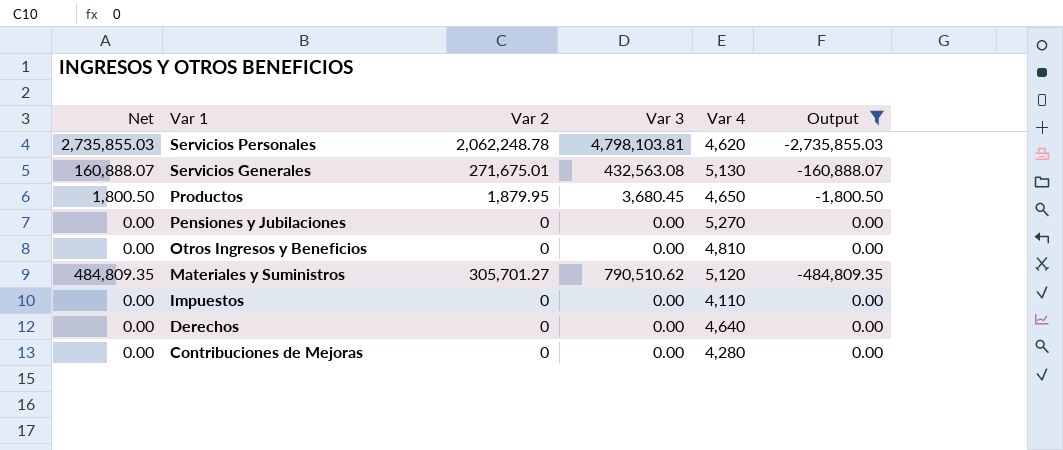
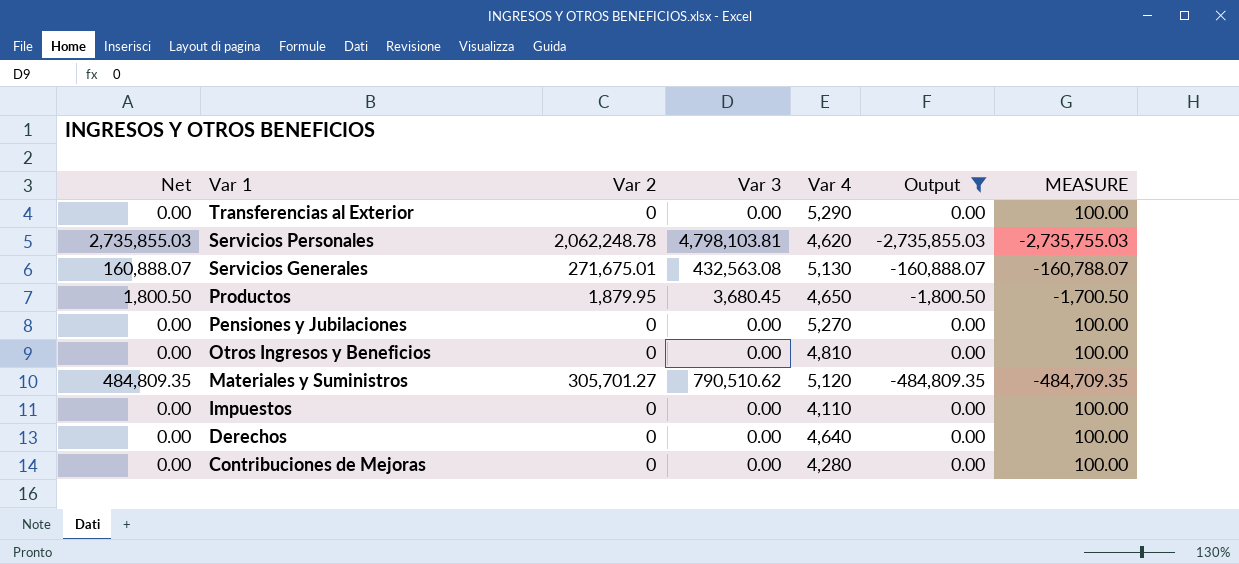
column MEASURE | formula: none -> [Output] + 100
row Transferencias al Exterior: none -> 0.00 | 0 | 0.00 | 5,290 | 0.00 | 100.00

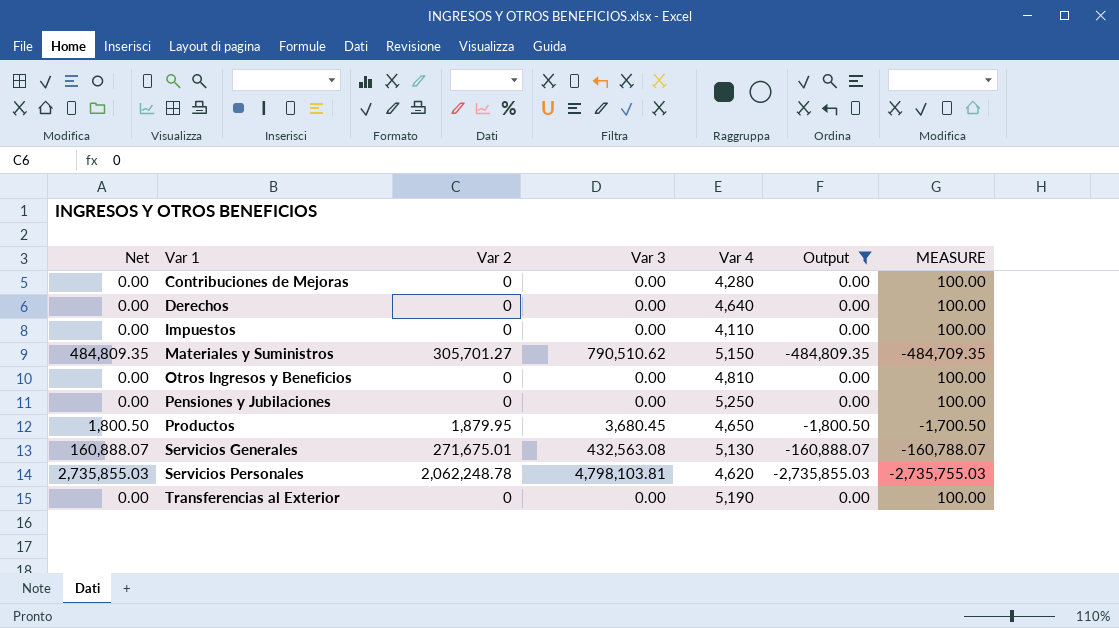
row order: Var 1 descending -> Var 1 ascending
Materiales y Suministros | Var 4: 5,120 -> 5,150
Pensiones y Jubilaciones | Var 4: 5,270 -> 5,250
Transferencias al Exterior | Var 4: 5,290 -> 5,190

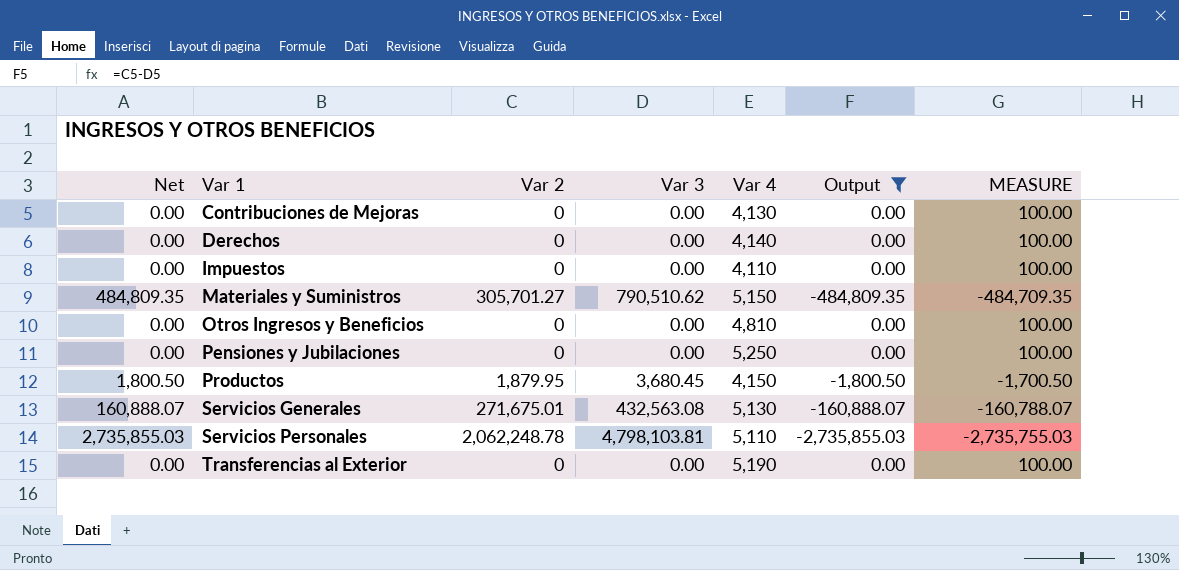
Contribuciones de Mejoras | Var 4: 4,280 -> 4,130
Derechos | Var 4: 4,640 -> 4,140
Productos | Var 4: 4,650 -> 4,150
Servicios Personales | Var 4: 4,620 -> 5,110

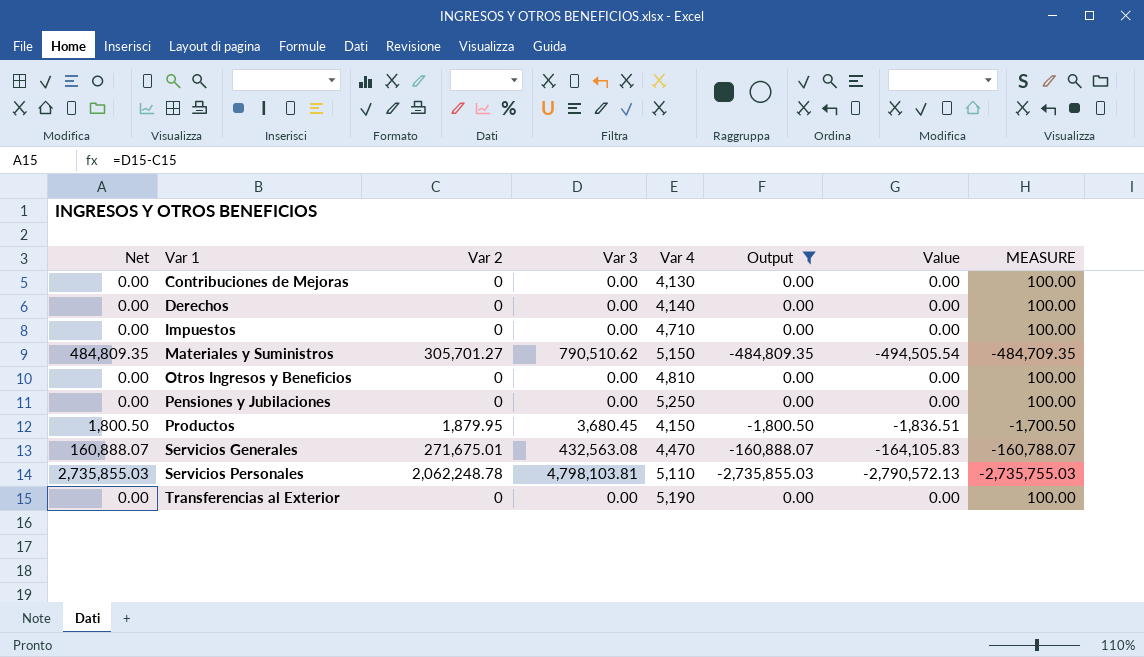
column Value | formula: none -> [Output] * 1.02
Impuestos | Var 4: 4,110 -> 4,710
Servicios Generales | Var 4: 5,130 -> 4,470

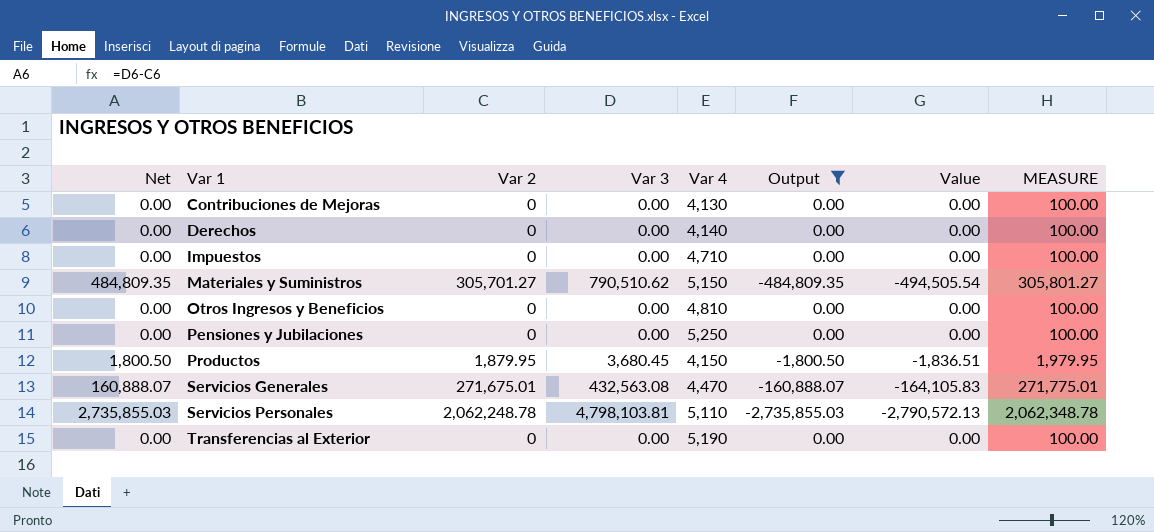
column MEASURE | formula: [Output] + 100 -> [Var 2] + 100

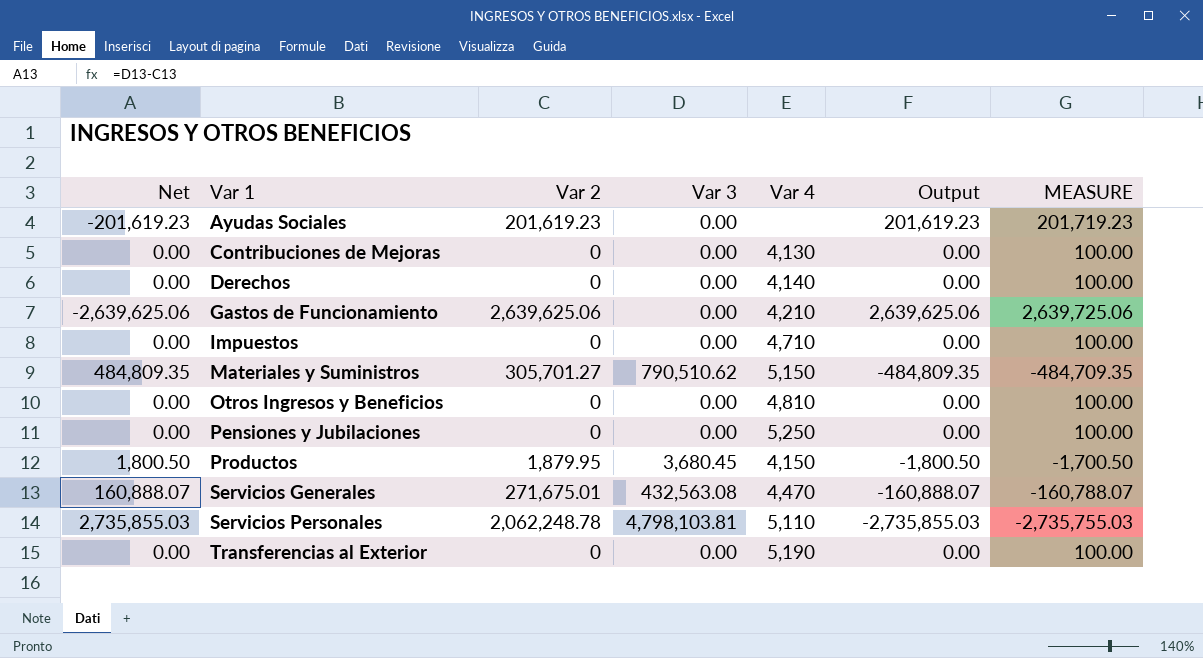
filter: Output <= 0.00 -> none
column Value | formula: [Output] * 1.02 -> none
column MEASURE | formula: [Var 2] + 100 -> [Output] + 100

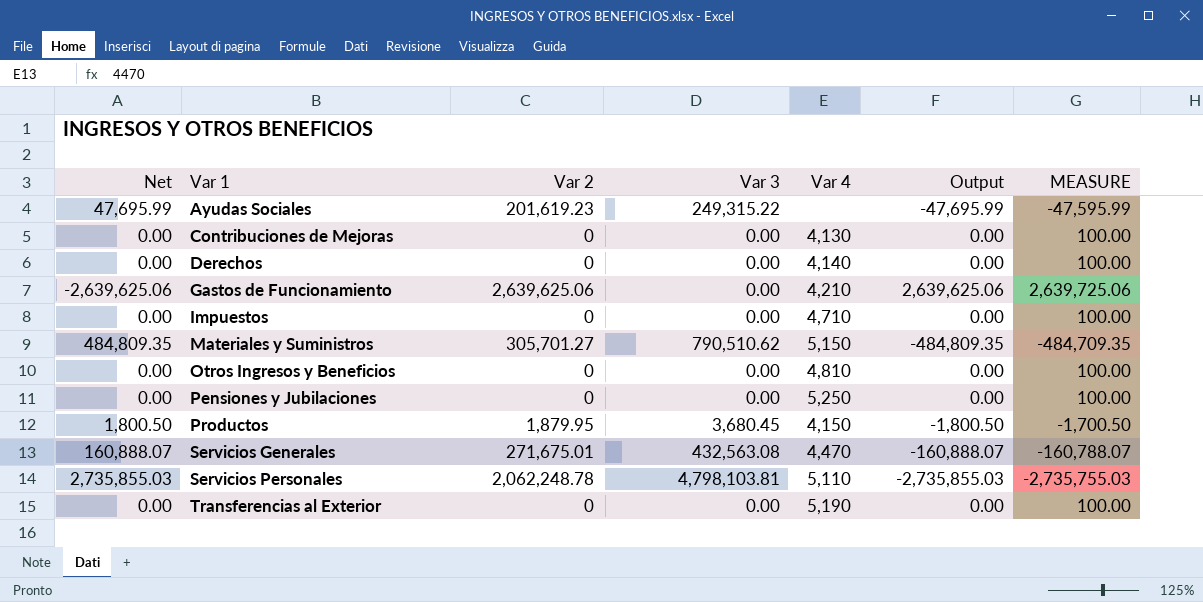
Ayudas Sociales | Net: -201,619.23 -> 47,695.99
Ayudas Sociales | Var 3: 0.00 -> 249,315.22
Ayudas Sociales | Output: 201,619.23 -> -47,695.99
Ayudas Sociales | MEASURE: 201,719.23 -> -47,595.99

